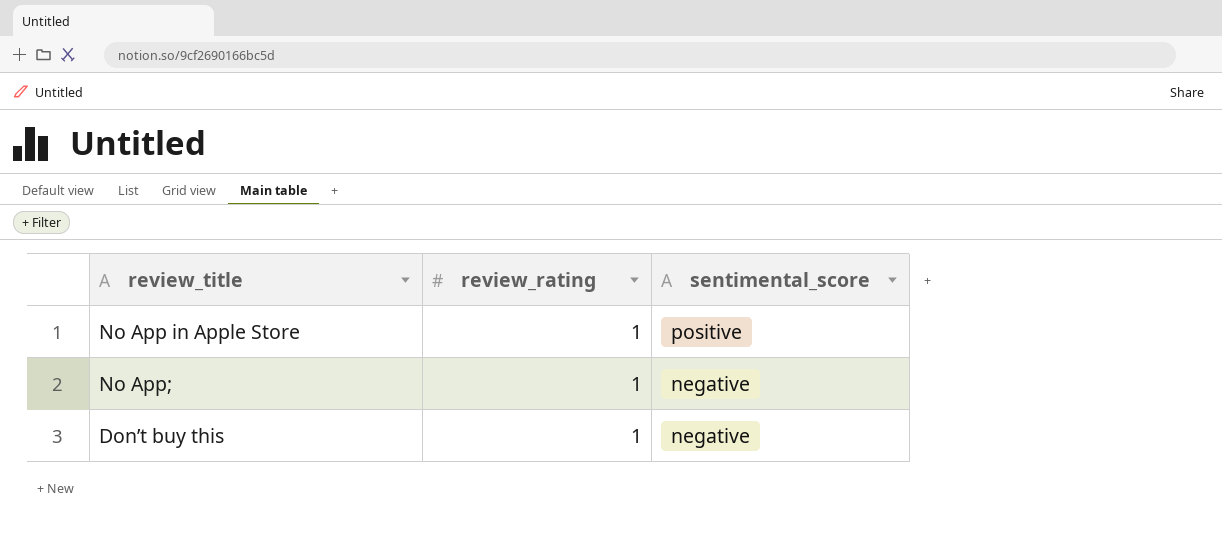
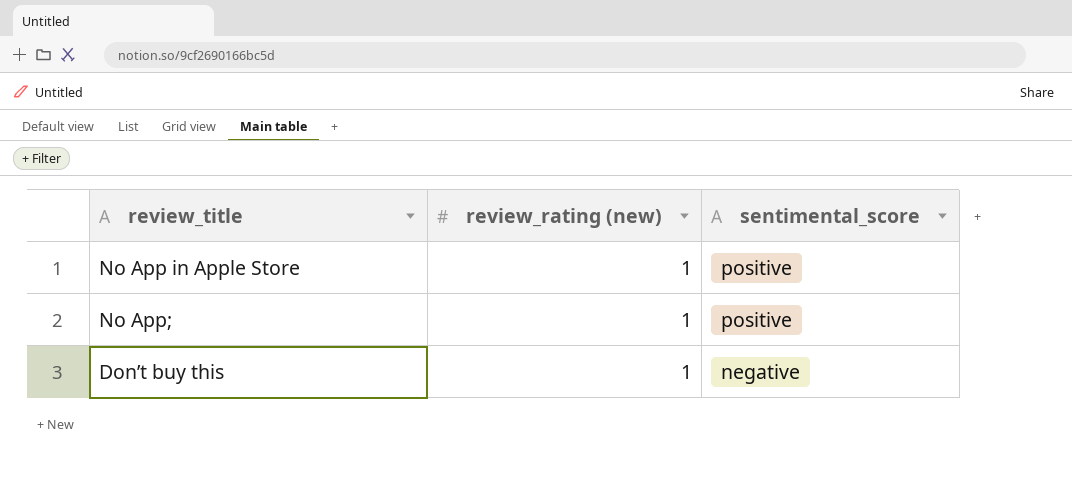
column name: review_rating -> review_rating (new)
No App; | sentimental_score: negative -> positive

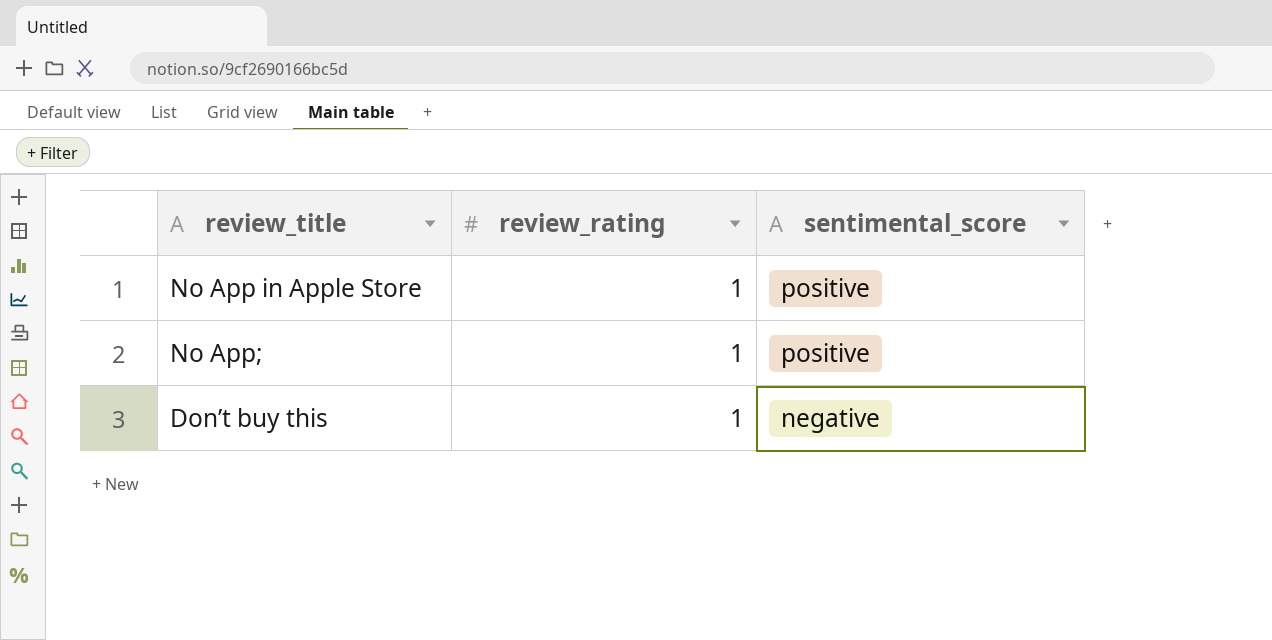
column name: review_rating (new) -> review_rating

